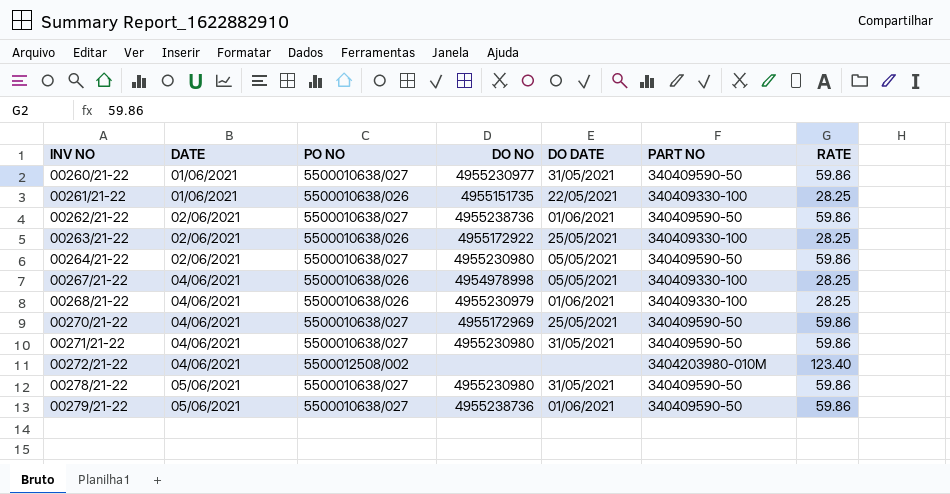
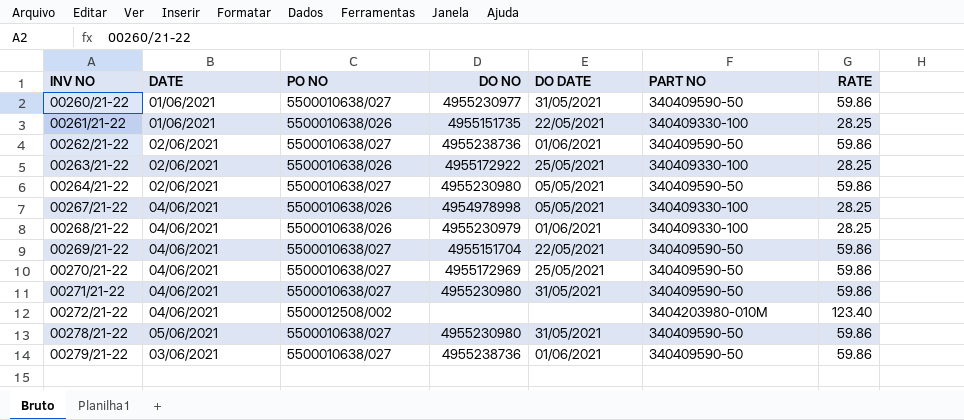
row 00269/21-22: none -> 04/06/2021 | 5500010638/027 | 4955151704 | 22/05/2021 | 340409590-50 | 59.86
00279/21-22 | DATE: 05/06/2021 -> 03/06/2021

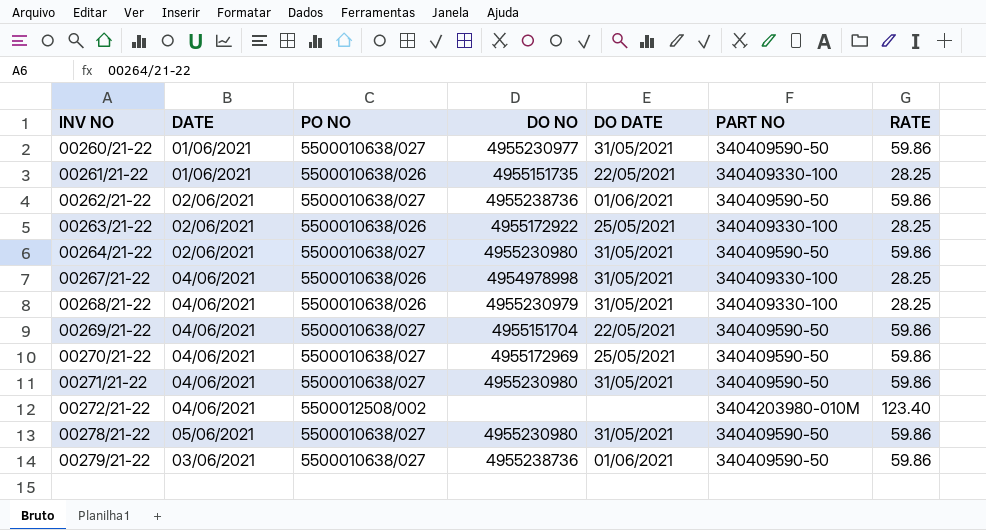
00264/21-22 | DO DATE: 05/05/2021 -> 31/05/2021
00267/21-22 | DO DATE: 05/05/2021 -> 31/05/2021
00268/21-22 | DO DATE: 01/06/2021 -> 31/05/2021

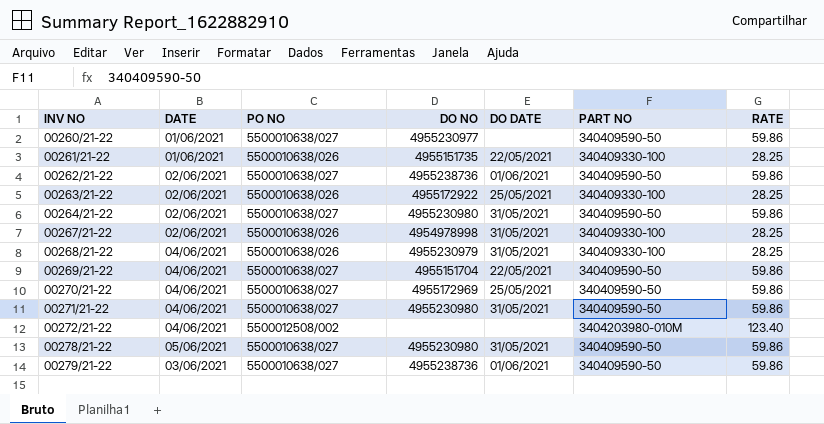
00260/21-22 | DO DATE: 31/05/2021 -> none
00267/21-22 | DATE: 04/06/2021 -> 02/06/2021

